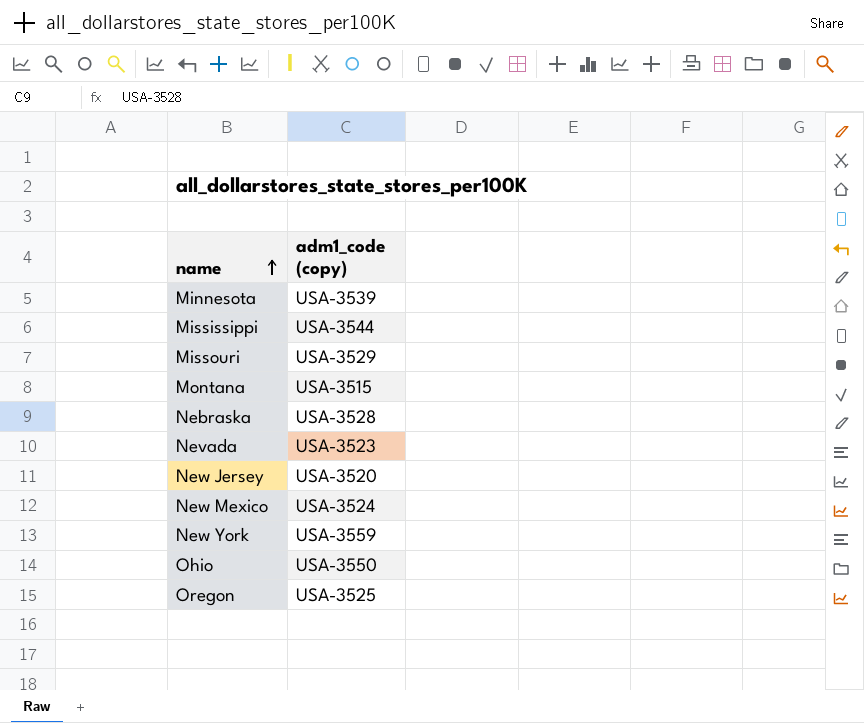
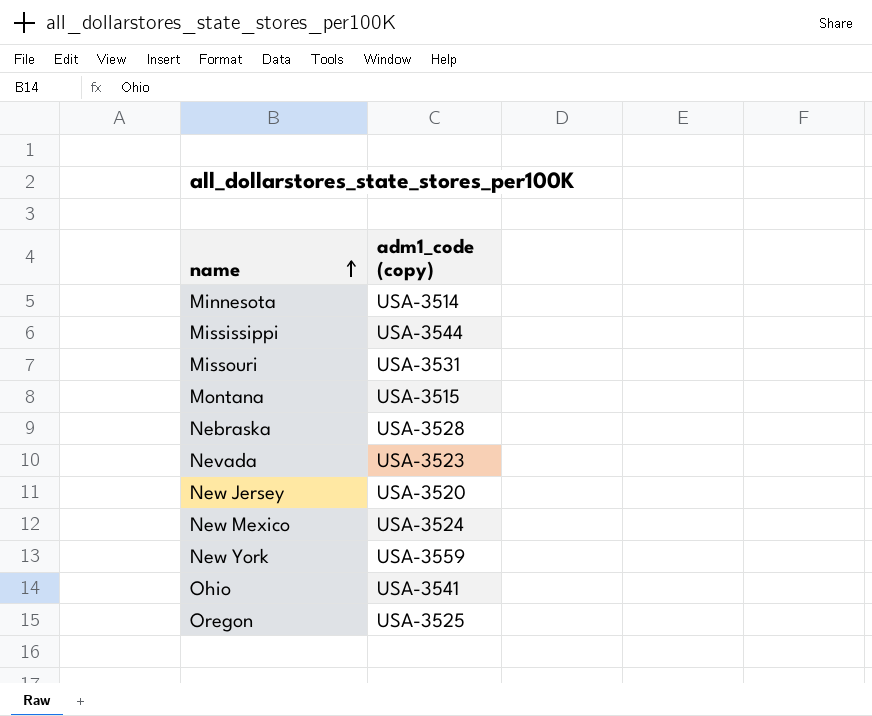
Minnesota | adm1_code (copy): USA-3539 -> USA-3514
Missouri | adm1_code (copy): USA-3529 -> USA-3531
Ohio | adm1_code (copy): USA-3550 -> USA-3541

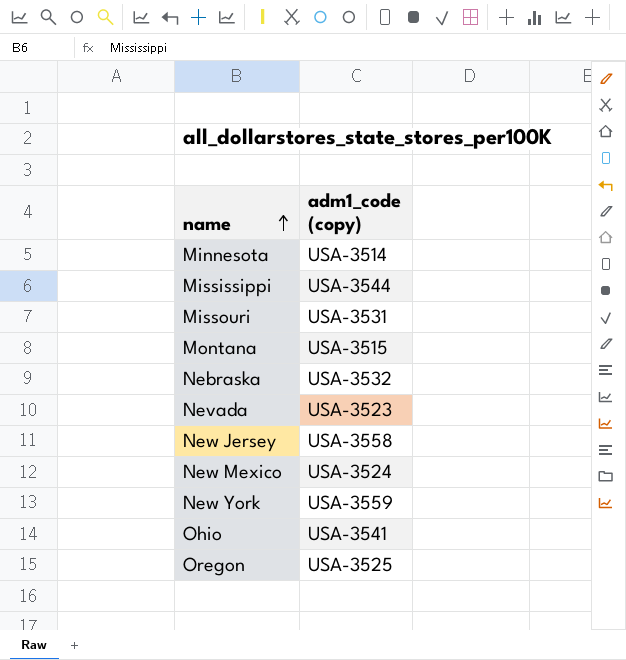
Nebraska | adm1_code (copy): USA-3528 -> USA-3532
New Jersey | adm1_code (copy): USA-3520 -> USA-3558

